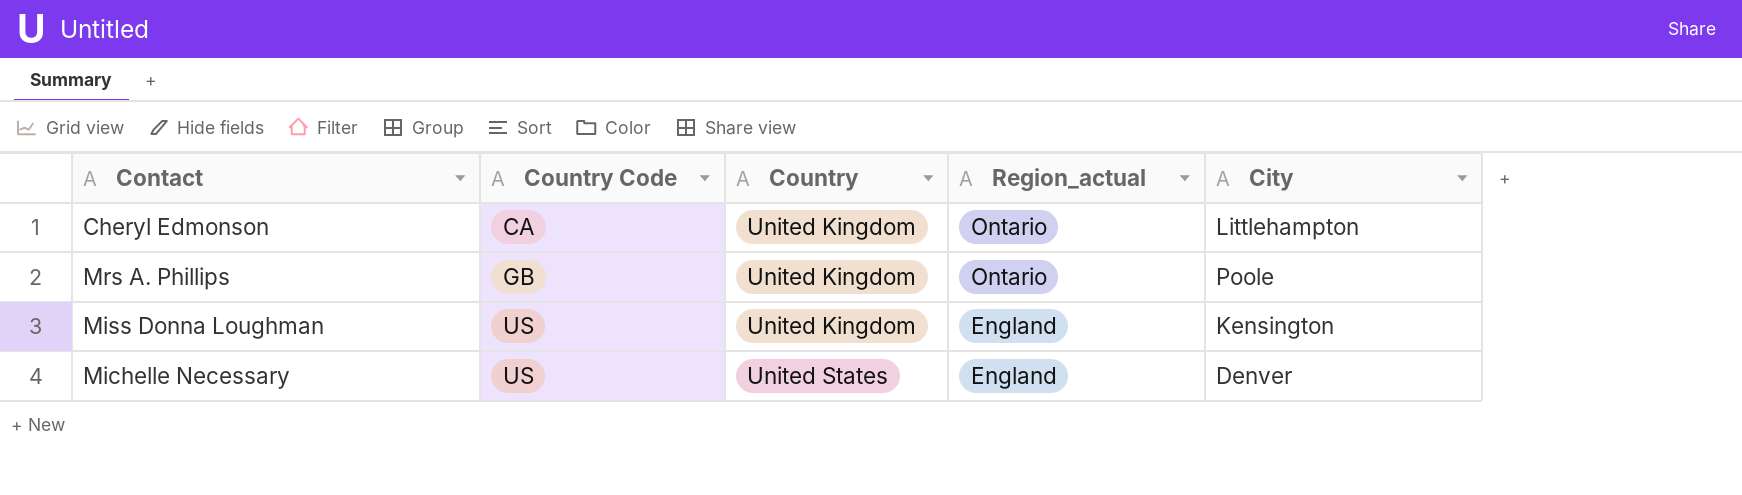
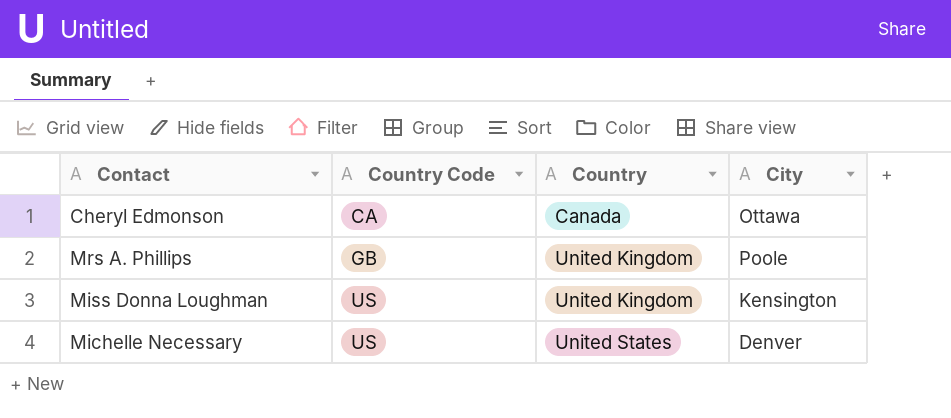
column Region_actual | position: 4 -> none
Cheryl Edmonson | Country: United Kingdom -> Canada
Cheryl Edmonson | City: Littlehampton -> Ottawa

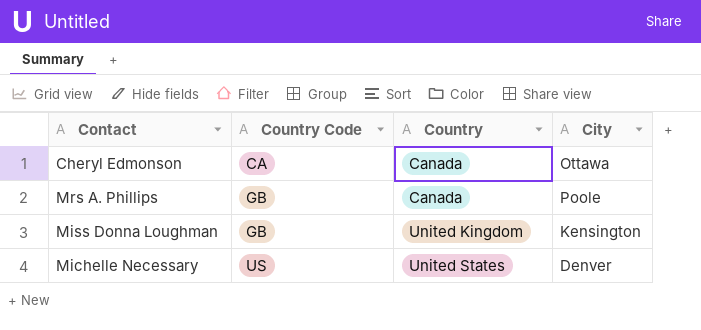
Mrs A. Phillips | Country: United Kingdom -> Canada
Miss Donna Loughman | Country Code: US -> GB

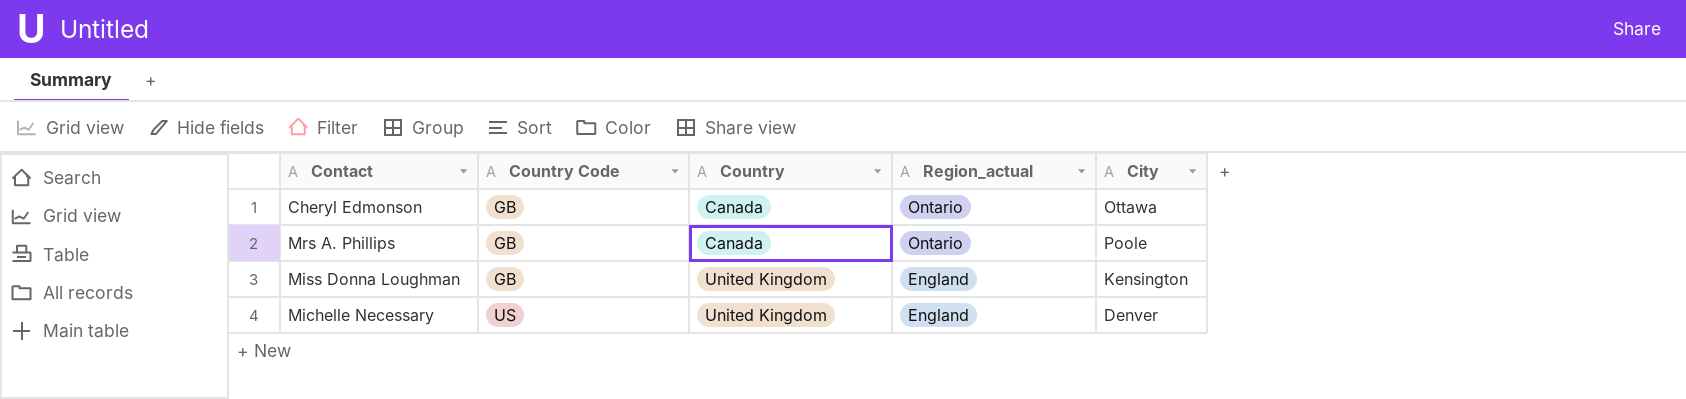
column Region_actual | position: none -> 4
Cheryl Edmonson | Country Code: CA -> GB
Michelle Necessary | Country: United States -> United Kingdom

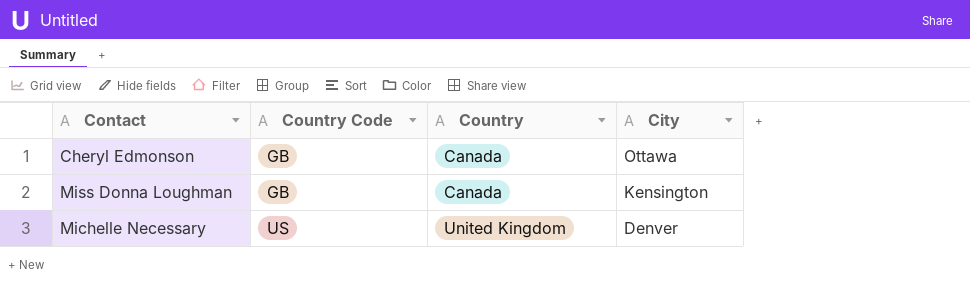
column Region_actual | position: 4 -> none
row Mrs A. Phillips: GB | Canada | Ontario | Poole -> none
Miss Donna Loughman | Country: United Kingdom -> Canada

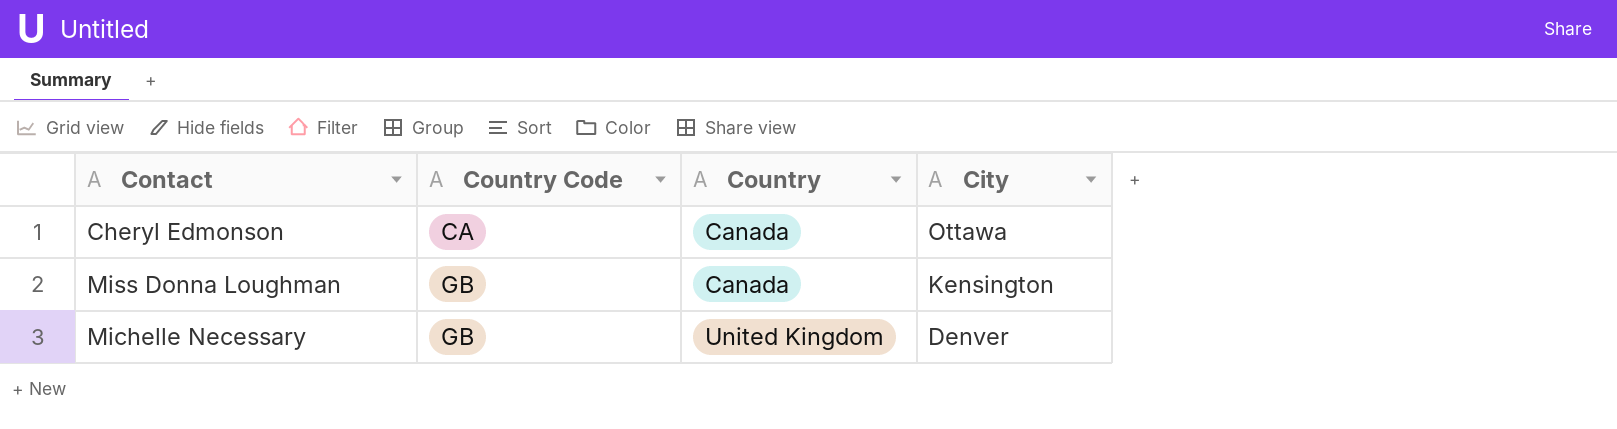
Cheryl Edmonson | Country Code: GB -> CA
Michelle Necessary | Country Code: US -> GB

